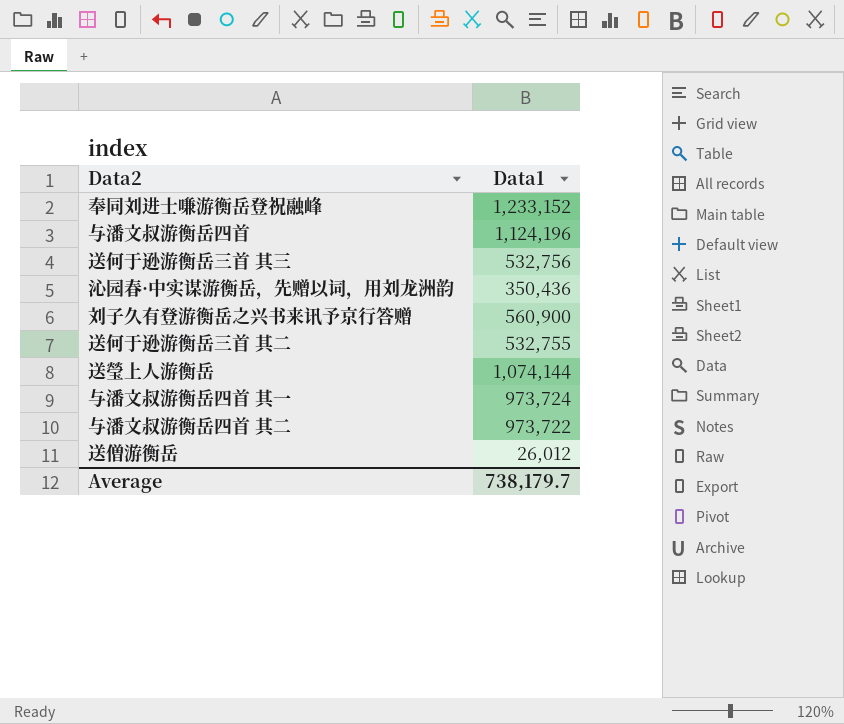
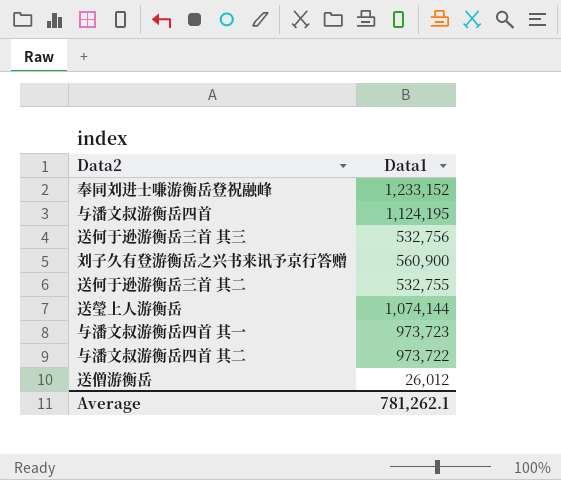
row 沁园春·中实谋游衡岳，先赠以词，用刘龙洲韵: 350,436 -> none
与潘文叔游衡岳四首 | Data1: 1,124,196 -> 1,124,195
与潘文叔游衡岳四首 其一 | Data1: 973,724 -> 973,723
Average | Data1: 738,179.7 -> 781,262.1

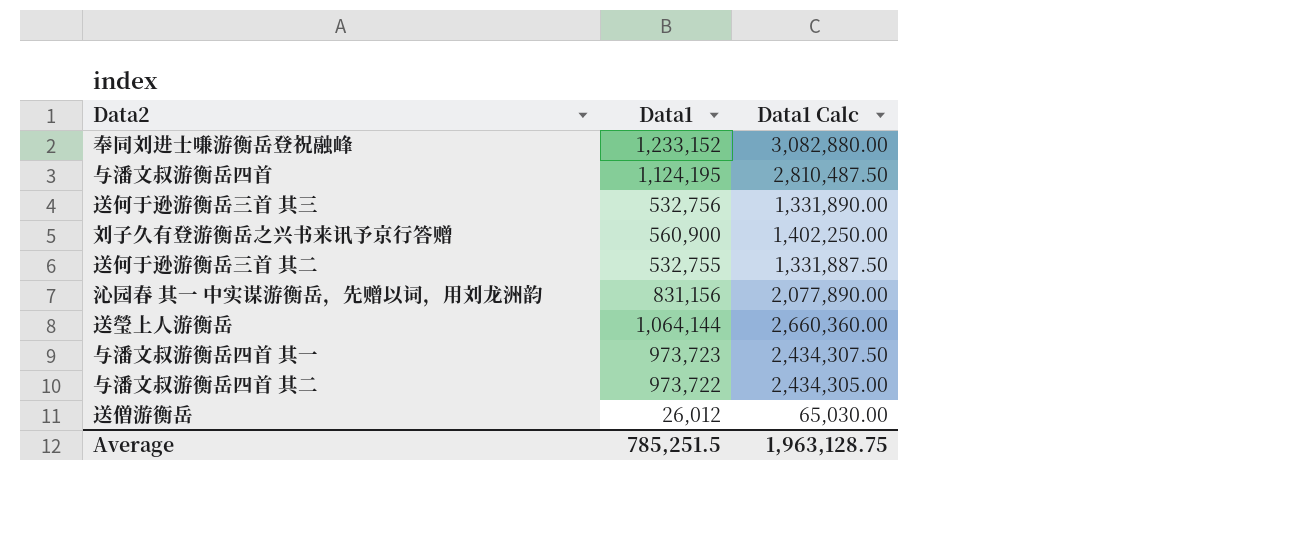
column Data1 Calc | formula: none -> [Data1] * 2.5
row 沁园春 其一 中实谋游衡岳，先赠以词，用刘龙洲韵: none -> 831,156 | 2,077,890.00
送瑩上人游衡岳 | Data1: 1,074,144 -> 1,064,144
Average | Data1: 781,262.1 -> 785,251.5

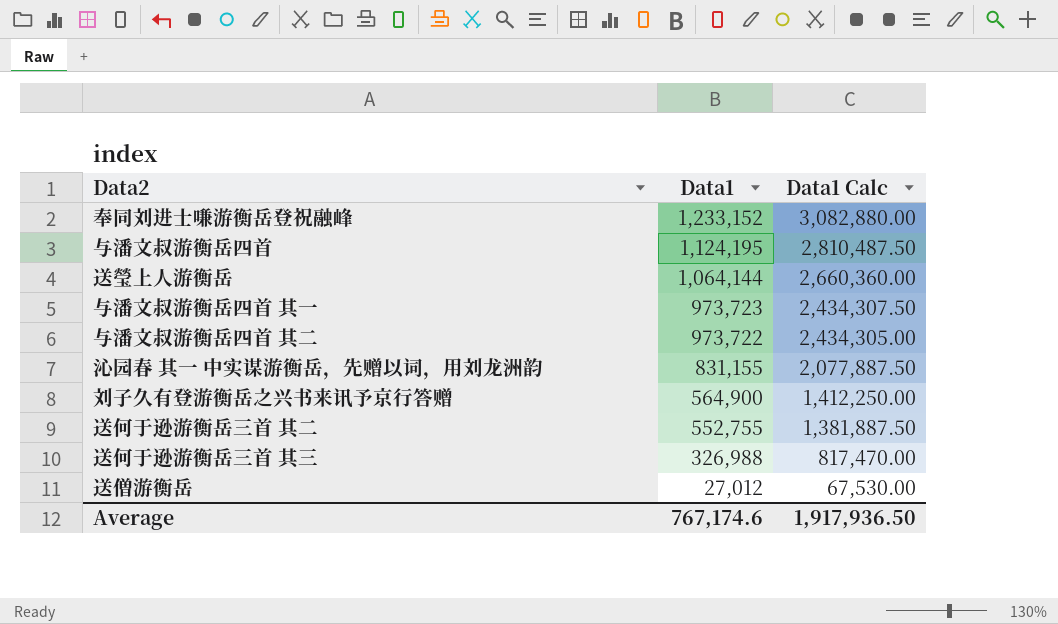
row order: none -> Data1 descending
沁园春 其一 中实谋游衡岳，先赠以词，用刘龙洲韵 | Data1: 831,156 -> 831,155
沁园春 其一 中实谋游衡岳，先赠以词，用刘龙洲韵 | Data1 Calc: 2,077,890.00 -> 2,077,887.50
刘子久有登游衡岳之兴书来讯予京行答赠 | Data1: 560,900 -> 564,900
刘子久有登游衡岳之兴书来讯予京行答赠 | Data1 Calc: 1,402,250.00 -> 1,412,250.00
送何于逊游衡岳三首 其二 | Data1: 532,755 -> 552,755
送何于逊游衡岳三首 其二 | Data1 Calc: 1,331,887.50 -> 1,381,887.50
送何于逊游衡岳三首 其三 | Data1: 532,756 -> 326,988
送何于逊游衡岳三首 其三 | Data1 Calc: 1,331,890.00 -> 817,470.00
送僧游衡岳 | Data1: 26,012 -> 27,012
送僧游衡岳 | Data1 Calc: 65,030.00 -> 67,530.00
Average | Data1: 785,251.5 -> 767,174.6
Average | Data1 Calc: 1,963,128.75 -> 1,917,936.50

